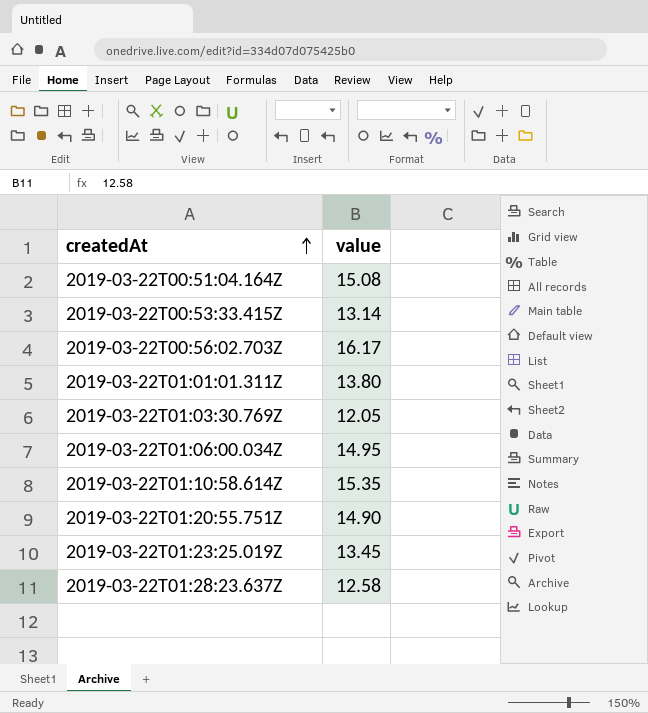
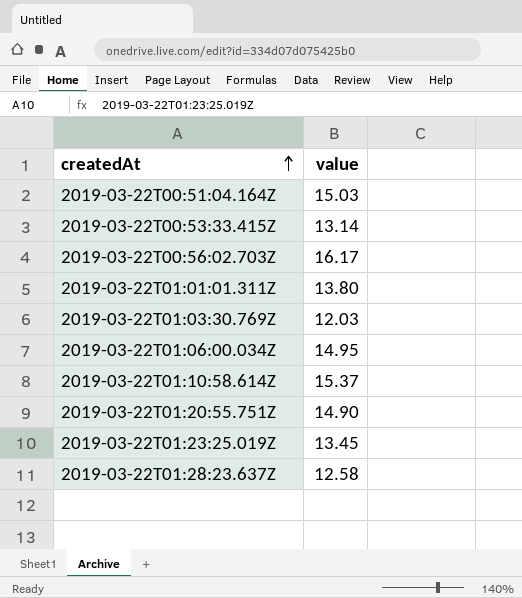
2019-03-22T00:51:04.164Z | value: 15.08 -> 15.03
2019-03-22T01:03:30.769Z | value: 12.05 -> 12.03
2019-03-22T01:10:58.614Z | value: 15.35 -> 15.37

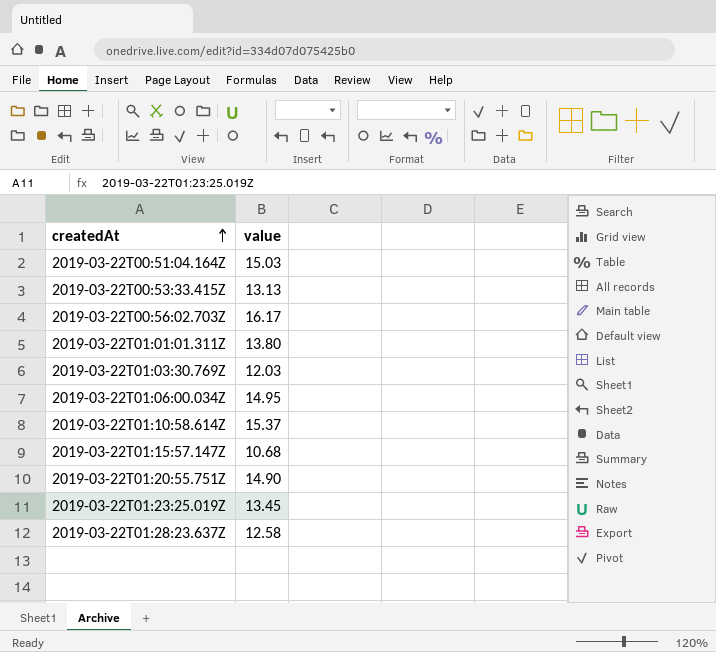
2019-03-22T00:53:33.415Z | value: 13.14 -> 13.13
row 2019-03-22T01:15:57.147Z: none -> 10.68

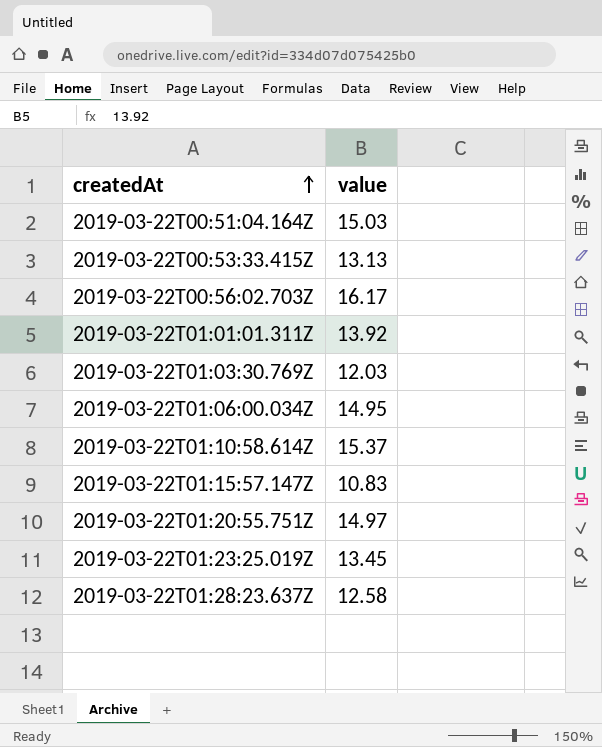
2019-03-22T01:01:01.311Z | value: 13.80 -> 13.92
2019-03-22T01:15:57.147Z | value: 10.68 -> 10.83
2019-03-22T01:20:55.751Z | value: 14.90 -> 14.97

